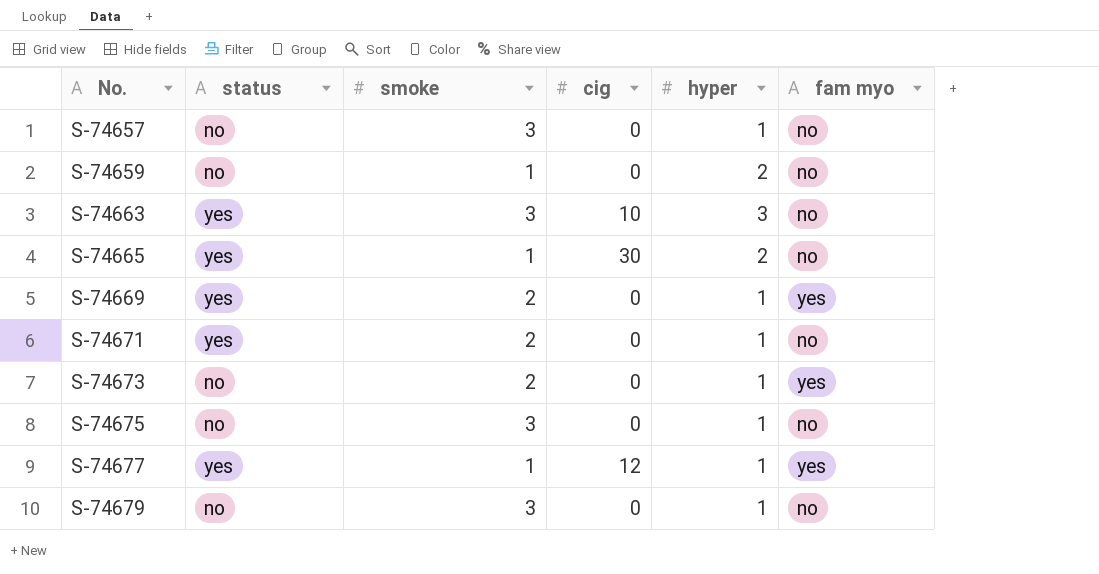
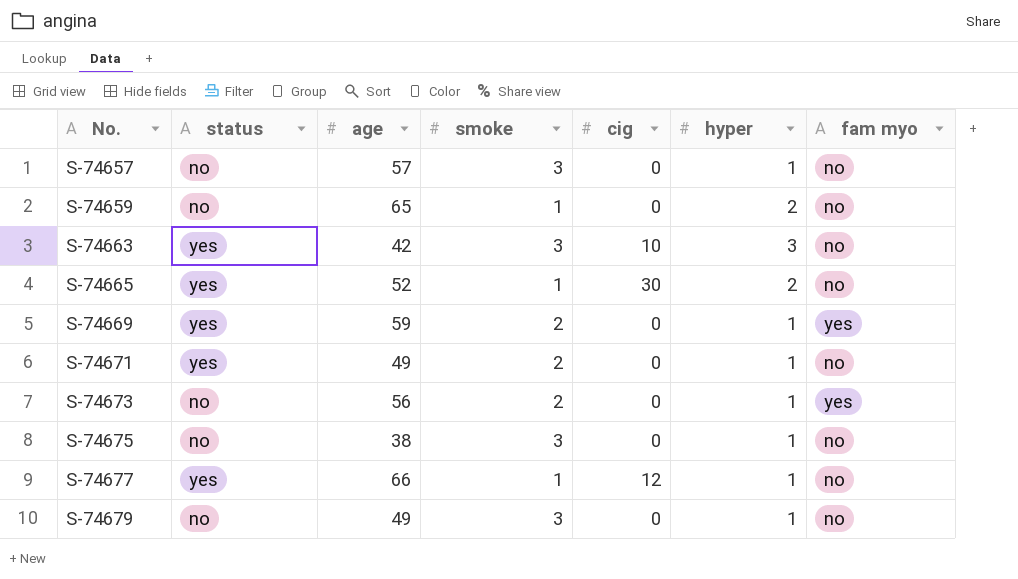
column age | position: none -> 3
S-74677 | fam myo: yes -> no

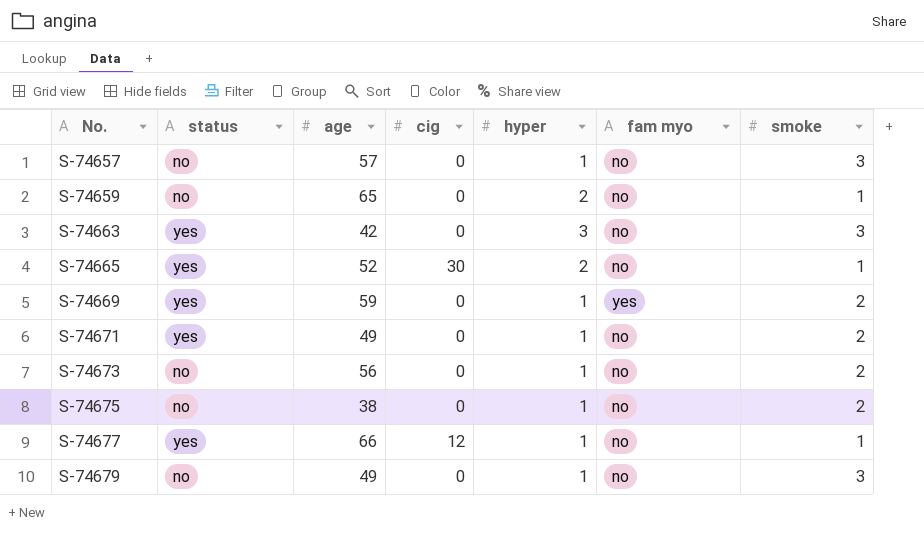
column smoke | position: 4 -> 7
S-74663 | cig: 10 -> 0
S-74673 | fam myo: yes -> no
S-74675 | smoke: 3 -> 2

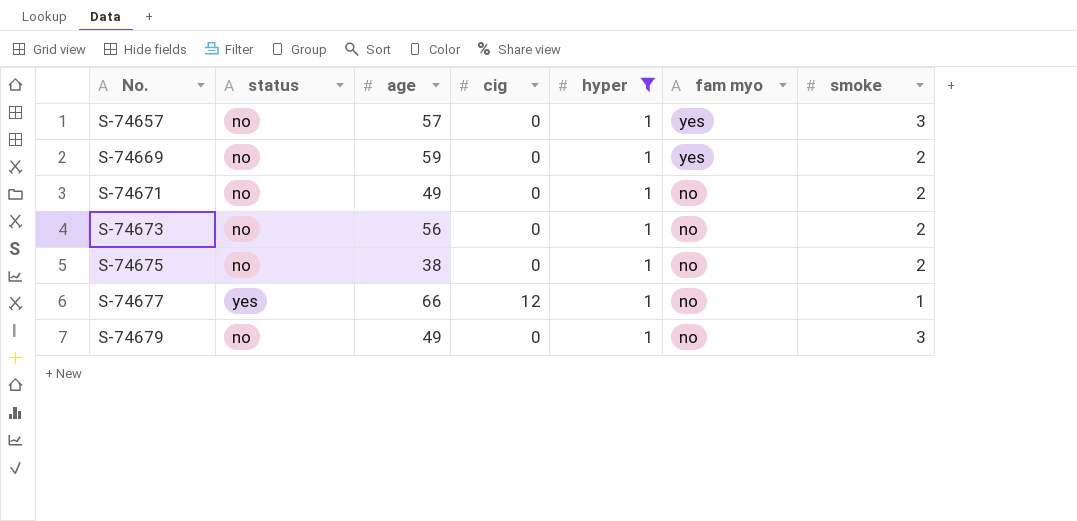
filter: none -> hyper = 1
S-74657 | fam myo: no -> yes
S-74669 | status: yes -> no
S-74671 | status: yes -> no

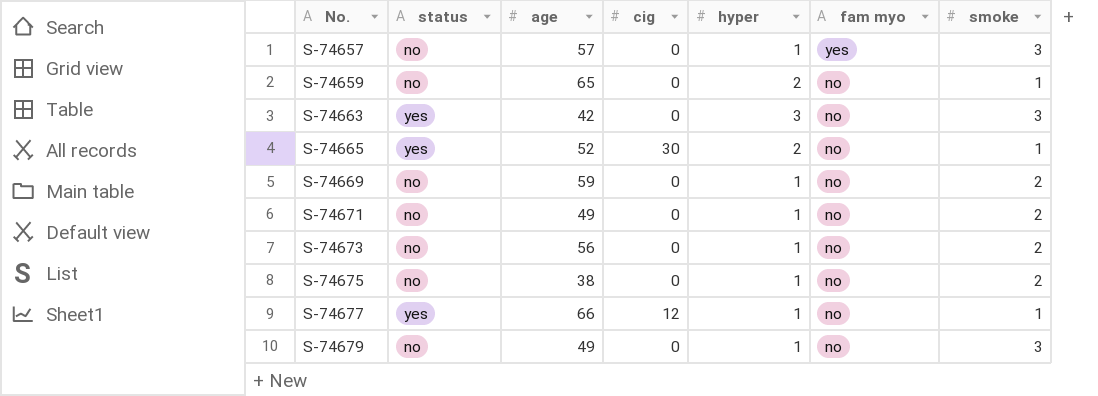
filter: hyper = 1 -> none
S-74669 | fam myo: yes -> no

